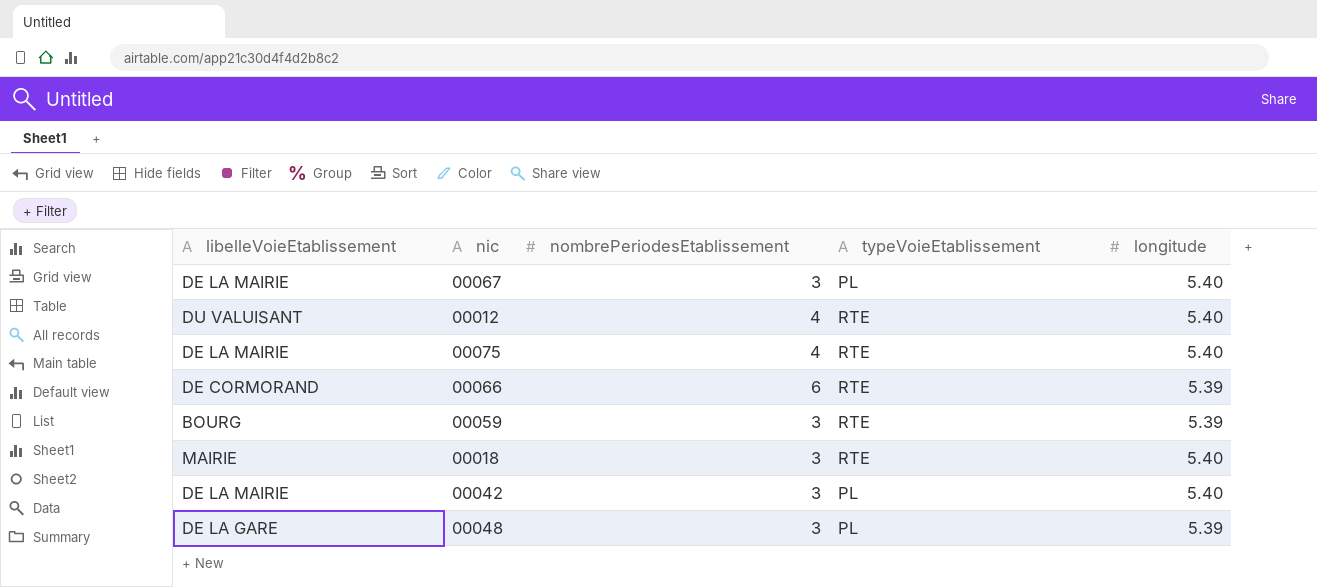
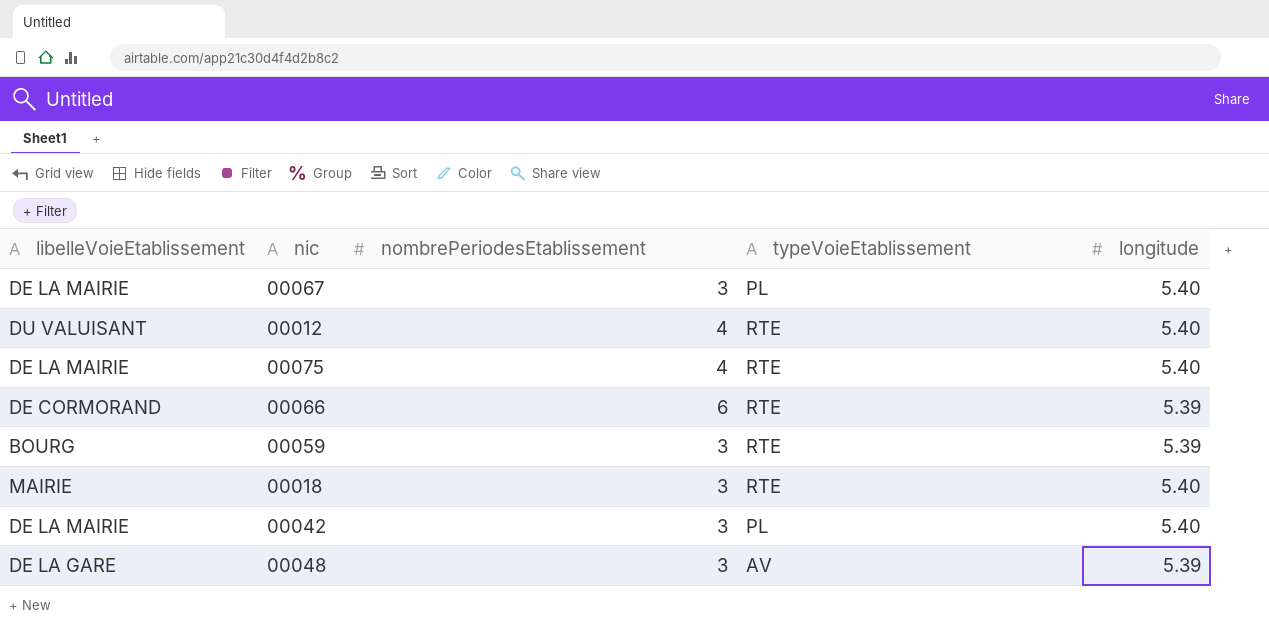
00048 | typeVoieEtablissement: PL -> AV

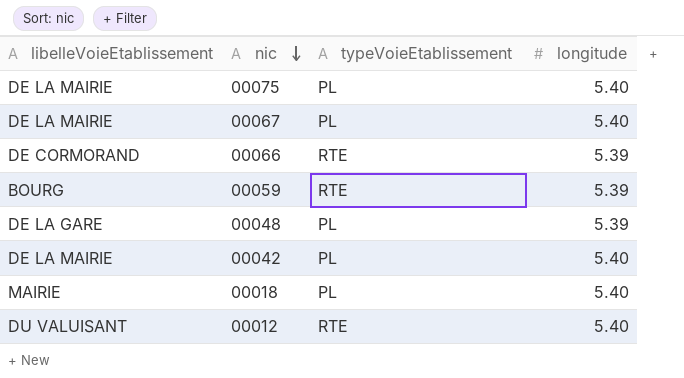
row order: none -> nic descending
column nombrePeriodesEtablissement | position: 3 -> none
00075 | typeVoieEtablissement: RTE -> PL
00048 | typeVoieEtablissement: AV -> PL
00018 | typeVoieEtablissement: RTE -> PL

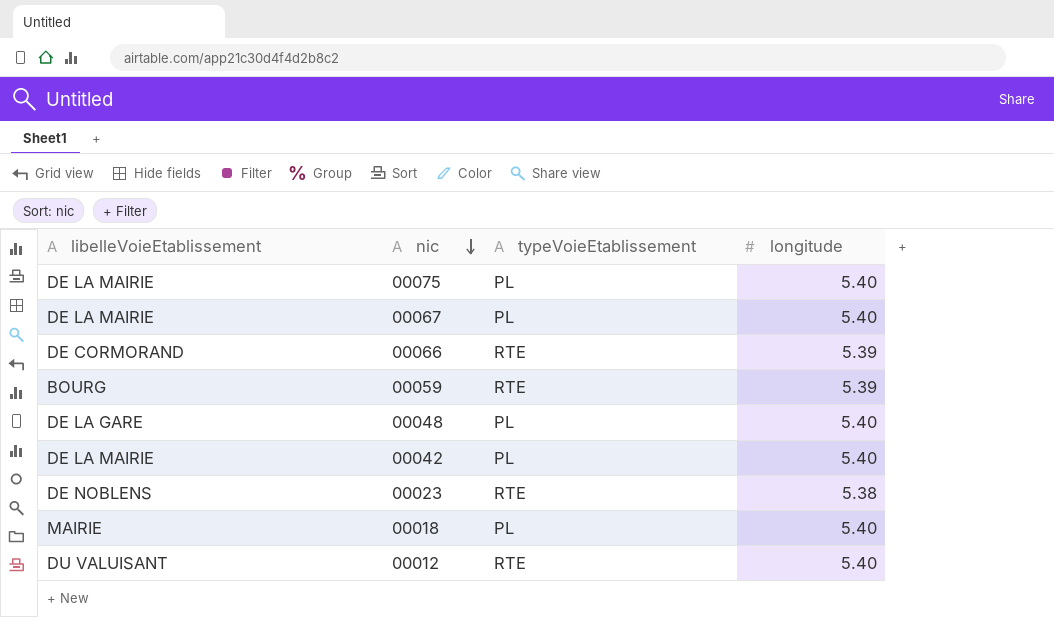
00048 | longitude: 5.39 -> 5.40
row 00023: none -> DE NOBLENS | RTE | 5.38

